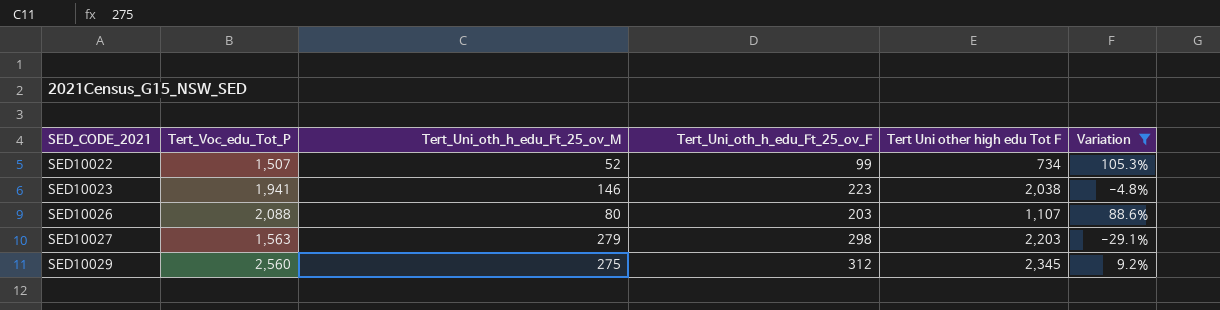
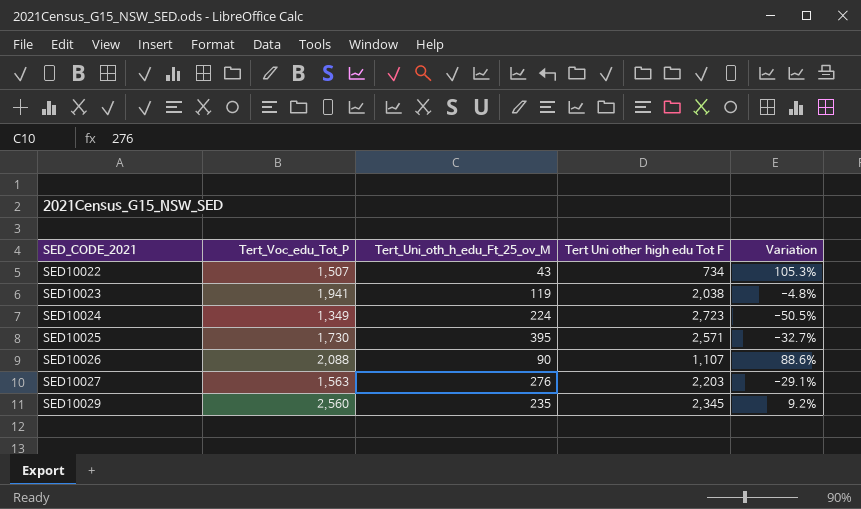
filter: Variation >= -29.1% -> none
column Tert_Uni_oth_h_edu_Ft_25_ov_F | position: 4 -> none
SED10022 | Tert_Uni_oth_h_edu_Ft_25_ov_M: 52 -> 43
SED10023 | Tert_Uni_oth_h_edu_Ft_25_ov_M: 146 -> 119
SED10026 | Tert_Uni_oth_h_edu_Ft_25_ov_M: 80 -> 90
SED10027 | Tert_Uni_oth_h_edu_Ft_25_ov_M: 279 -> 276
SED10029 | Tert_Uni_oth_h_edu_Ft_25_ov_M: 275 -> 235

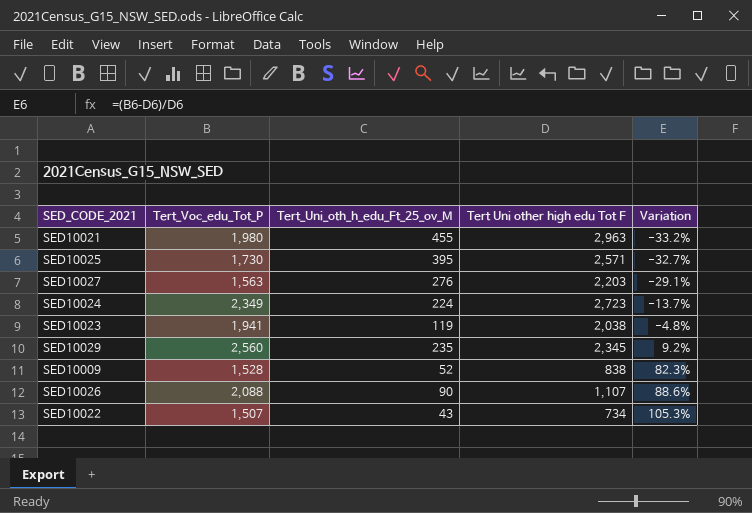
row order: SED_CODE_2021 ascending -> Variation ascending
row SED10021: none -> 1,980 | 455 | 2,963 | -33.2%
SED10024 | Tert_Voc_edu_Tot_P: 1,349 -> 2,349
SED10024 | Variation: -50.5% -> -13.7%
row SED10009: none -> 1,528 | 52 | 838 | 82.3%

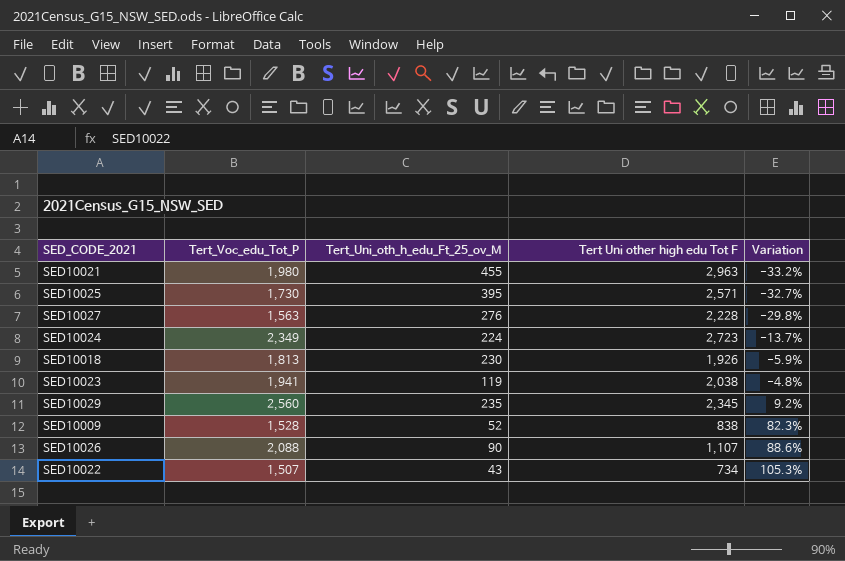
SED10027 | Tert Uni other high edu Tot F: 2,203 -> 2,228
SED10027 | Variation: -29.1% -> -29.8%
row SED10018: none -> 1,813 | 230 | 1,926 | -5.9%

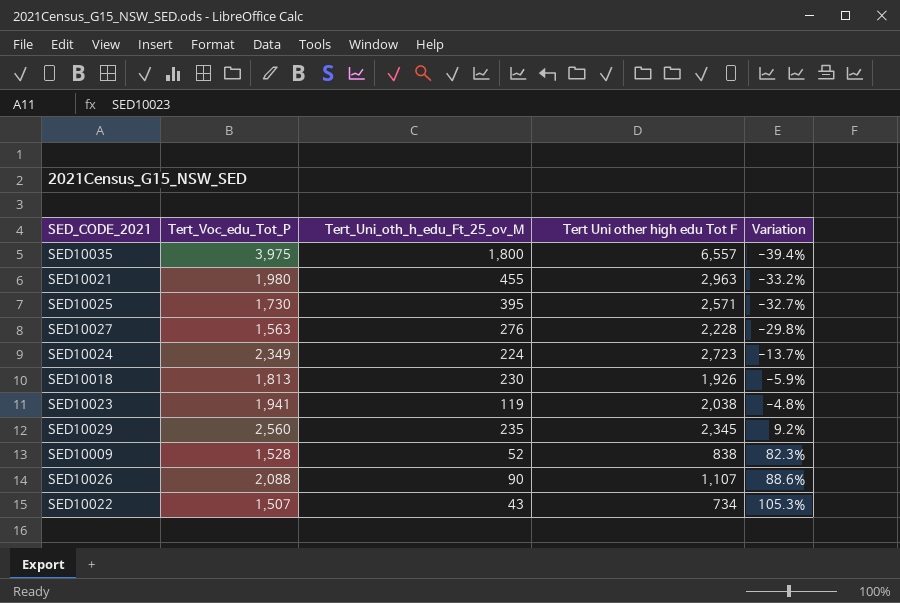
row SED10035: none -> 3,975 | 1,800 | 6,557 | -39.4%

